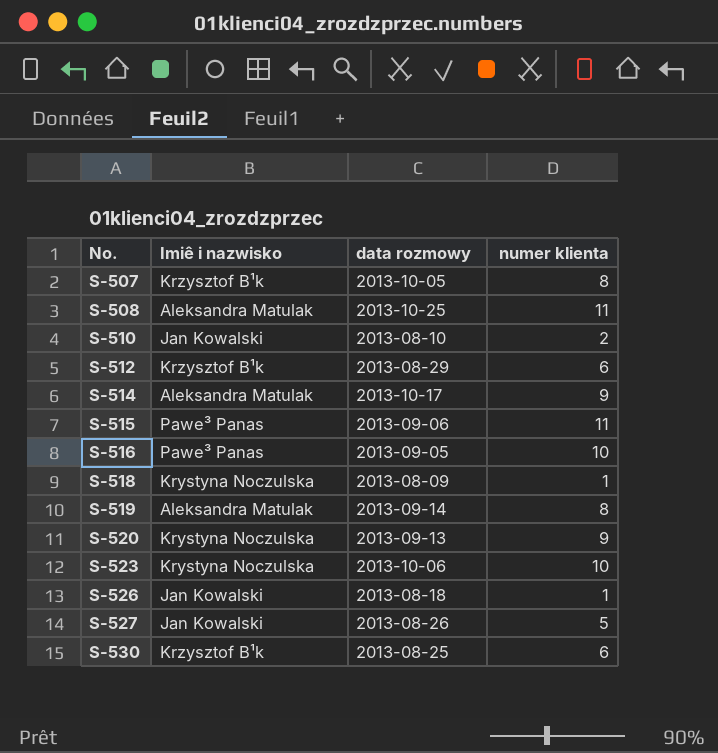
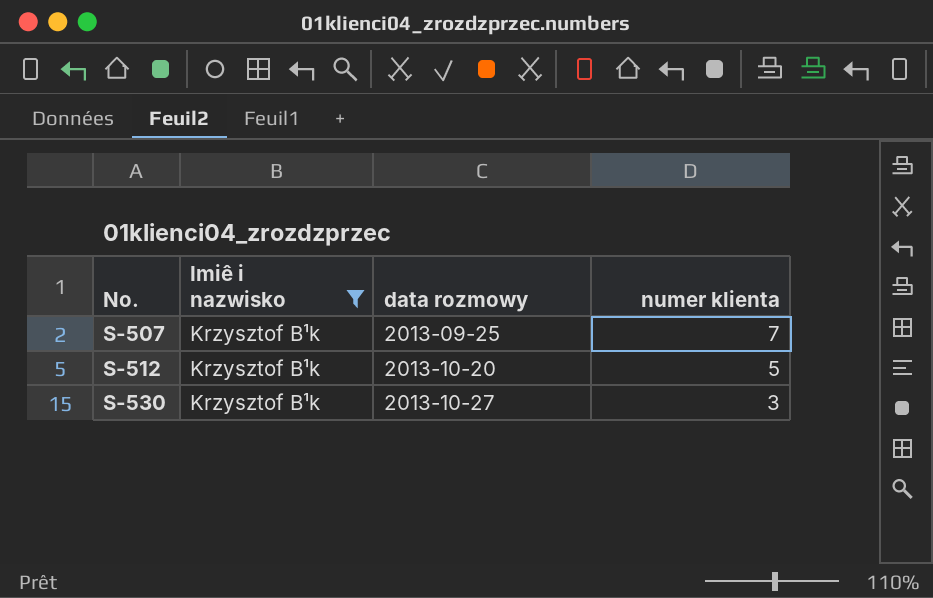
filter: none -> Imiê i nazwisko = Krzysztof B¹k
S-507 | data rozmowy: 2013-10-05 -> 2013-09-25
S-507 | numer klienta: 8 -> 7
S-512 | data rozmowy: 2013-08-29 -> 2013-10-20
S-512 | numer klienta: 6 -> 5
S-530 | data rozmowy: 2013-08-25 -> 2013-10-27
S-530 | numer klienta: 6 -> 3

